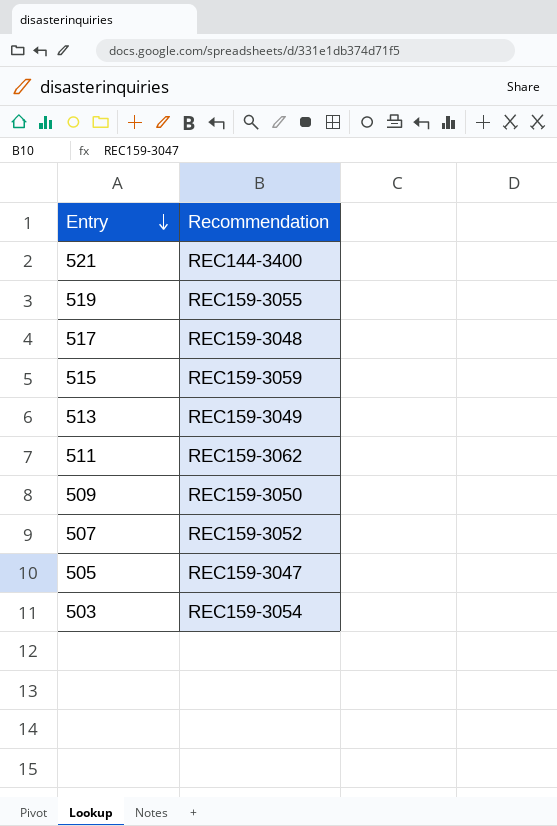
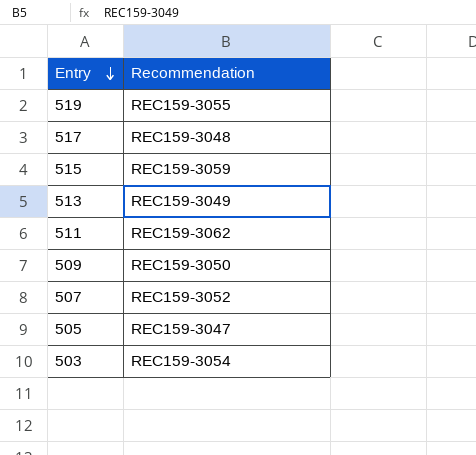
row 521: REC144-3400 -> none

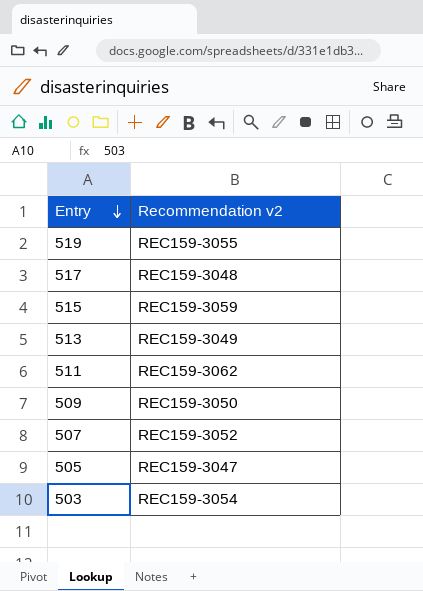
column name: Recommendation -> Recommendation v2

